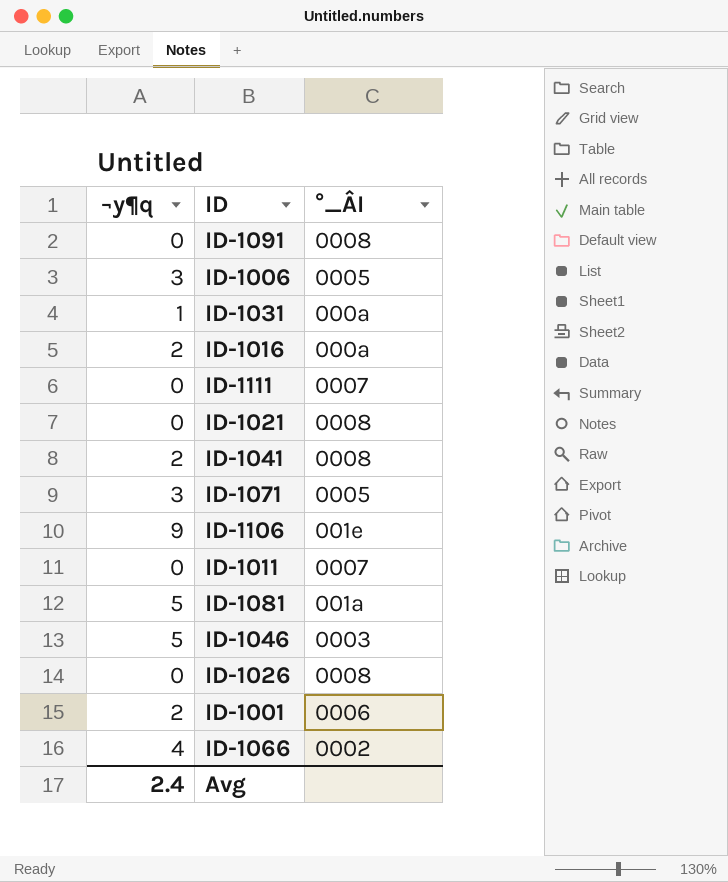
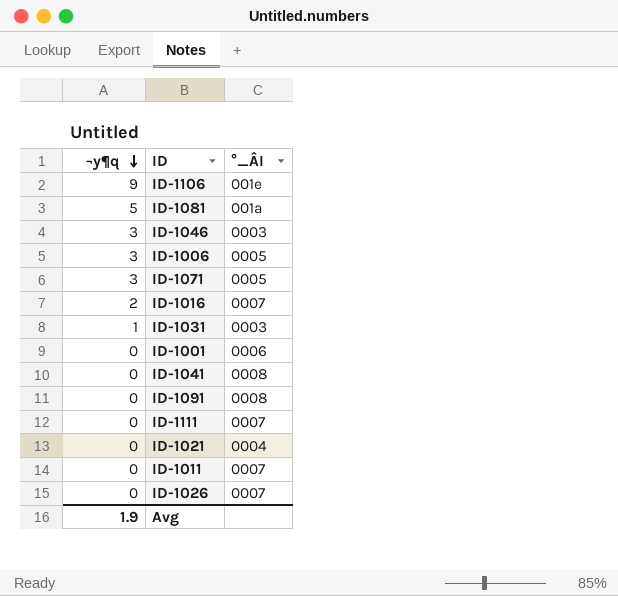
row order: none -> ¬y¶q descending
row ID-1066: 4 | 0002 -> none
ID-1046 | ¬y¶q: 5 -> 3
ID-1016 | °_ÂI: 000a -> 0007
ID-1031 | °_ÂI: 000a -> 0003
ID-1001 | ¬y¶q: 2 -> 0
ID-1041 | ¬y¶q: 2 -> 0
ID-1021 | °_ÂI: 0008 -> 0004
ID-1026 | °_ÂI: 0008 -> 0007
Avg | ¬y¶q: 2.4 -> 1.9

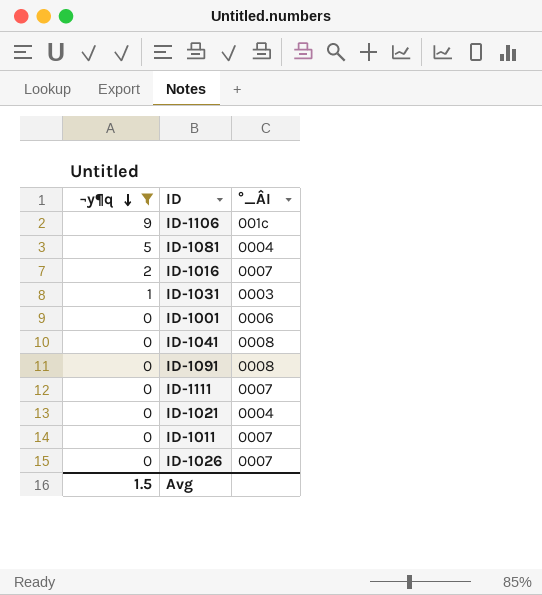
filter: none -> ¬y¶q != 3
ID-1106 | °_ÂI: 001e -> 001c
ID-1081 | °_ÂI: 001a -> 0004
Avg | ¬y¶q: 1.9 -> 1.5

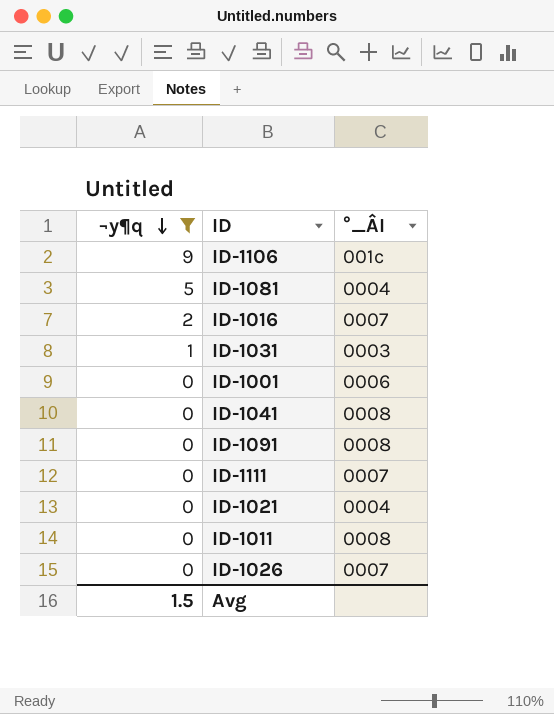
ID-1011 | °_ÂI: 0007 -> 0008

